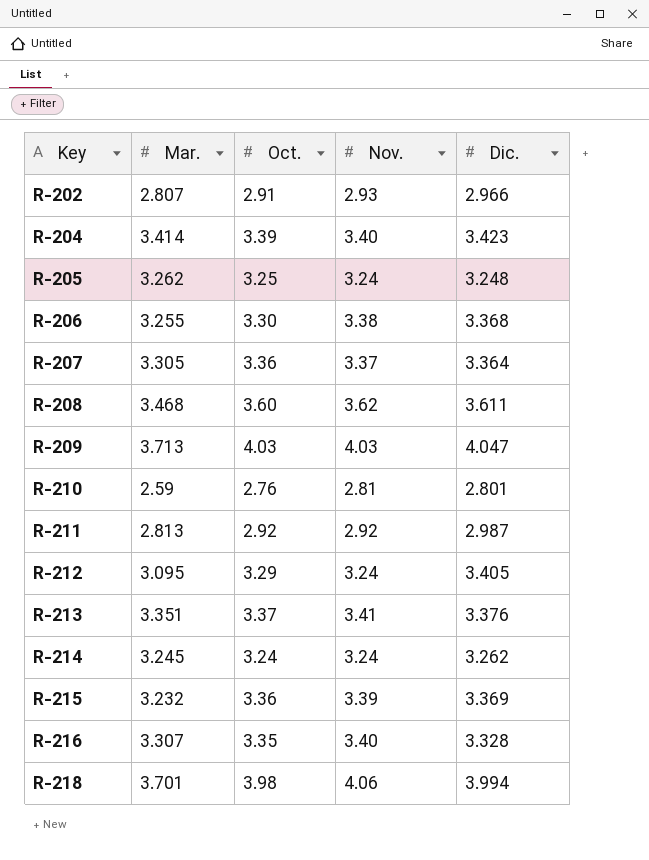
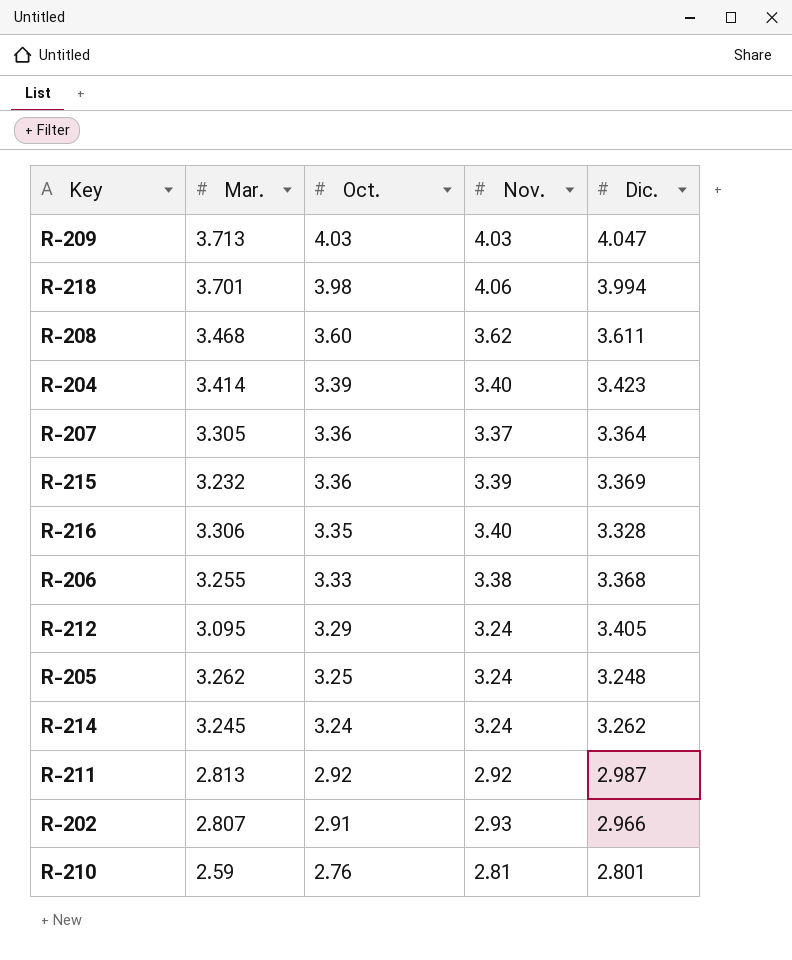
row order: Key ascending -> Oct. descending
row R-213: 3.351 | 3.37 | 3.41 | 3.376 -> none
R-216 | Mar.: 3.307 -> 3.306
R-206 | Oct.: 3.30 -> 3.33

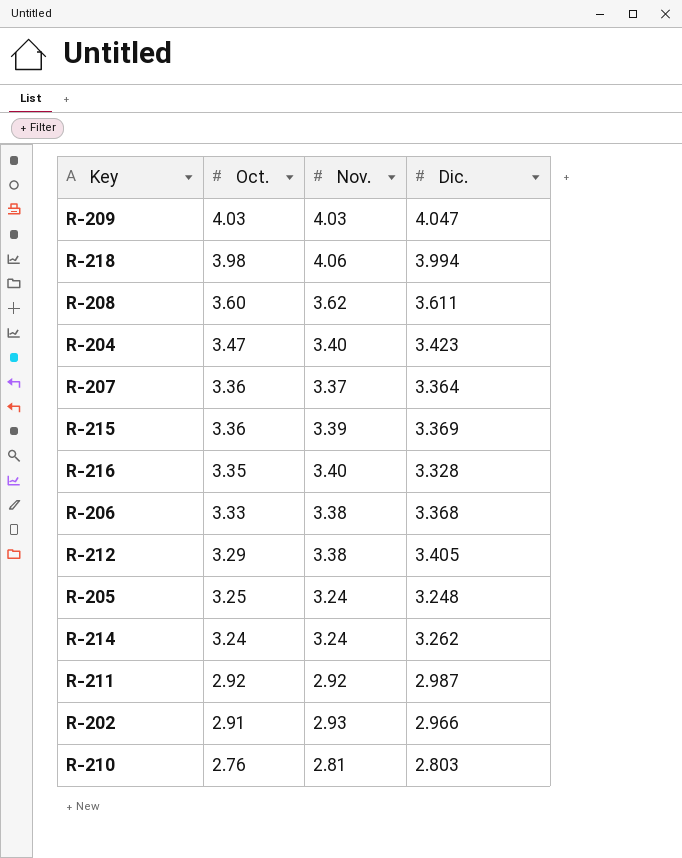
column Mar. | position: 2 -> none
R-204 | Oct.: 3.39 -> 3.47
R-212 | Nov.: 3.24 -> 3.38
R-210 | Dic.: 2.801 -> 2.803

